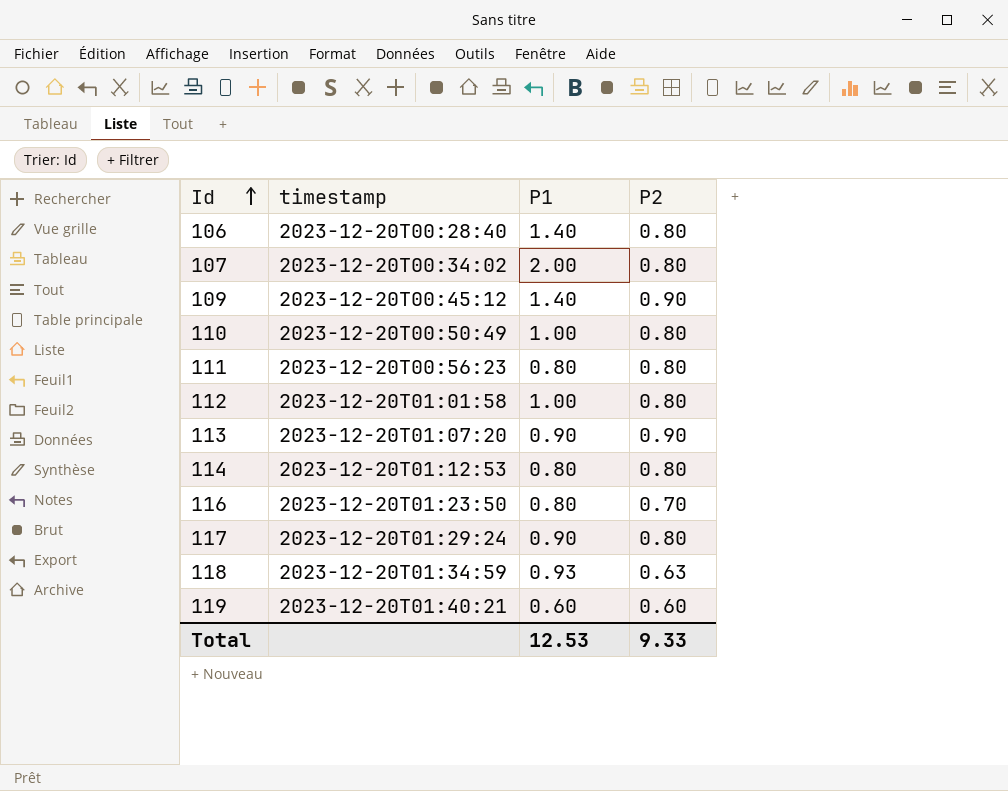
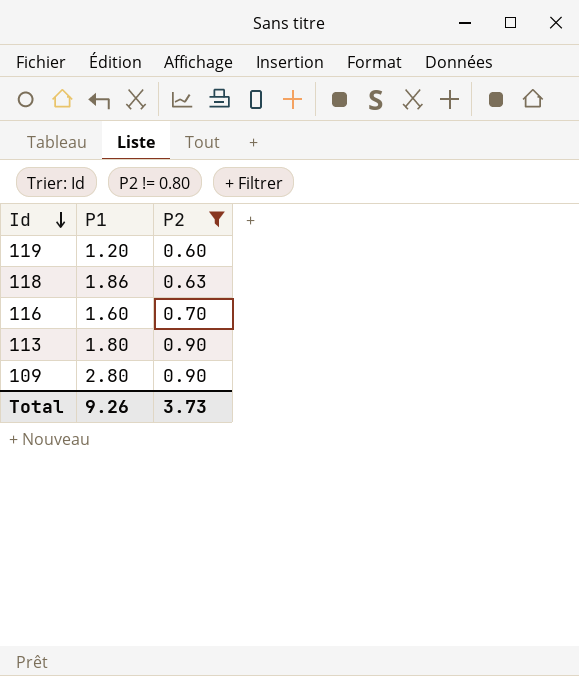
filter: none -> P2 != 0.80
row order: Id ascending -> Id descending
column timestamp | position: 2 -> none
119 | P1: 0.60 -> 1.20
118 | P1: 0.93 -> 1.86
116 | P1: 0.80 -> 1.60
113 | P1: 0.90 -> 1.80
109 | P1: 1.40 -> 2.80
Total | P1: 12.53 -> 9.26
Total | P2: 9.33 -> 3.73

